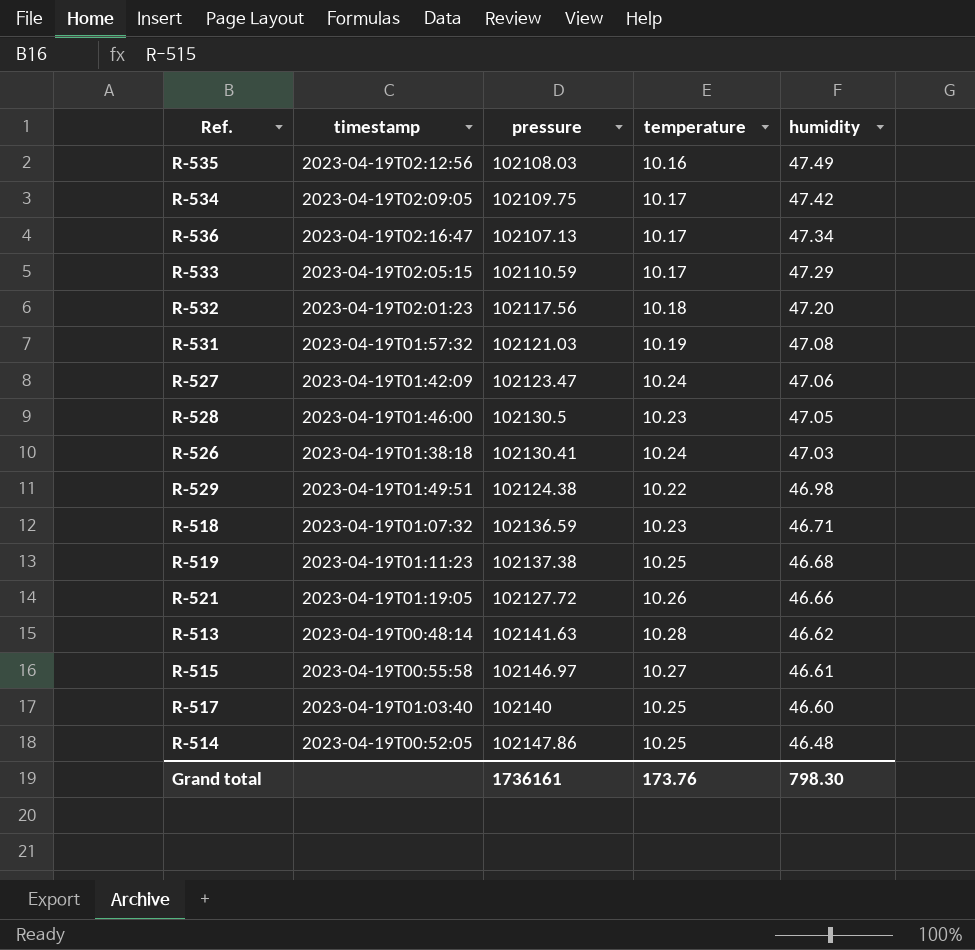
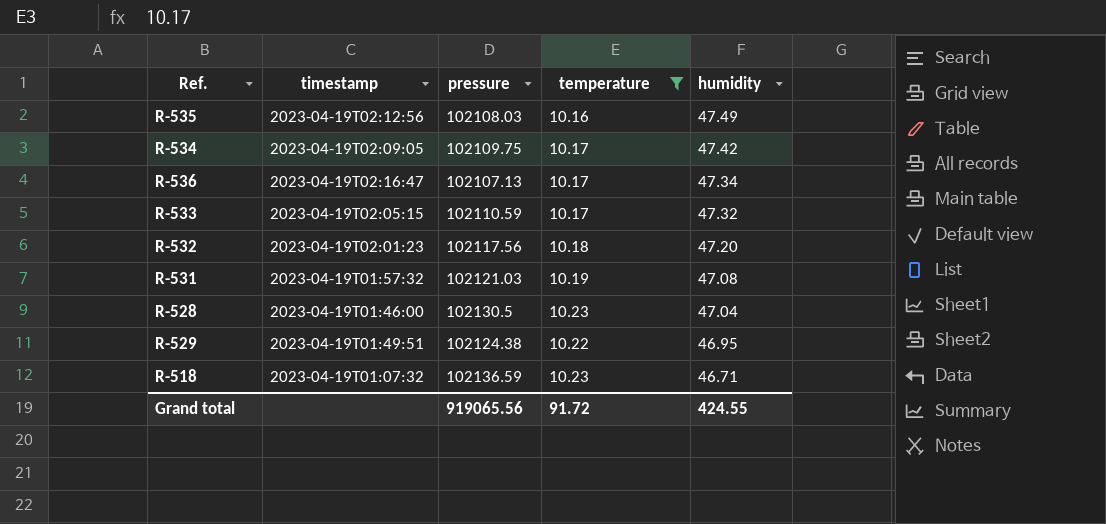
filter: none -> temperature <= 10.23
R-533 | humidity: 47.29 -> 47.32
R-528 | humidity: 47.05 -> 47.04
R-529 | humidity: 46.98 -> 46.95
Grand total | pressure: 1736161 -> 919065.56
Grand total | temperature: 173.76 -> 91.72
Grand total | humidity: 798.30 -> 424.55

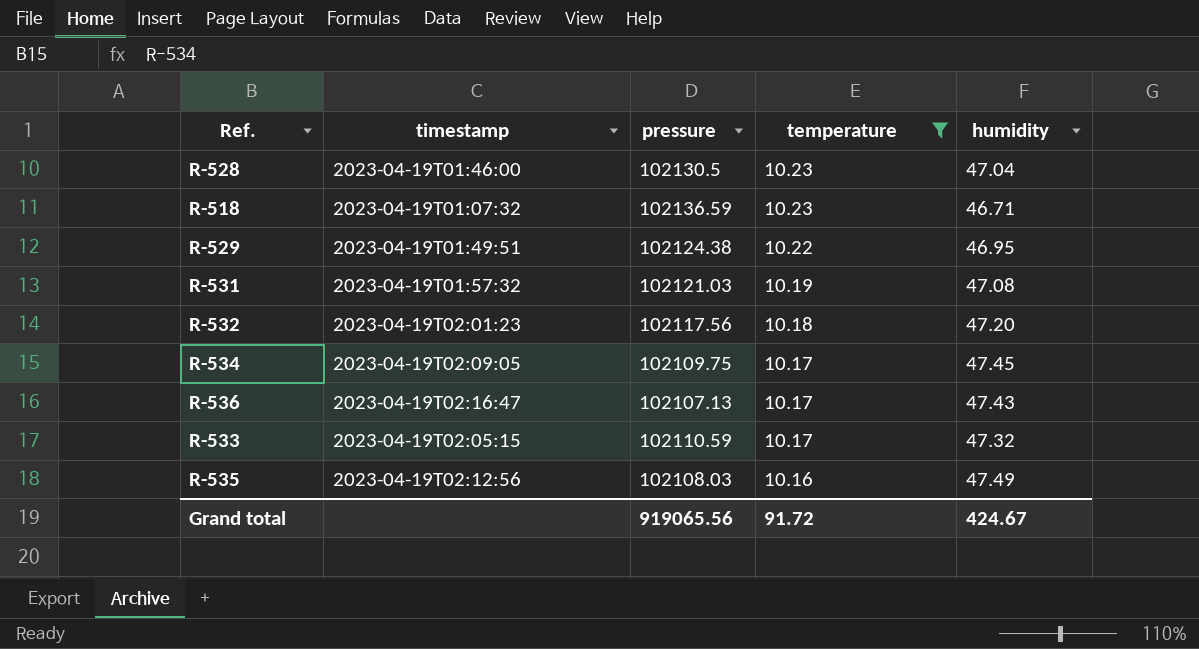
row order: humidity descending -> temperature descending
R-534 | humidity: 47.42 -> 47.45
R-536 | humidity: 47.34 -> 47.43
Grand total | humidity: 424.55 -> 424.67

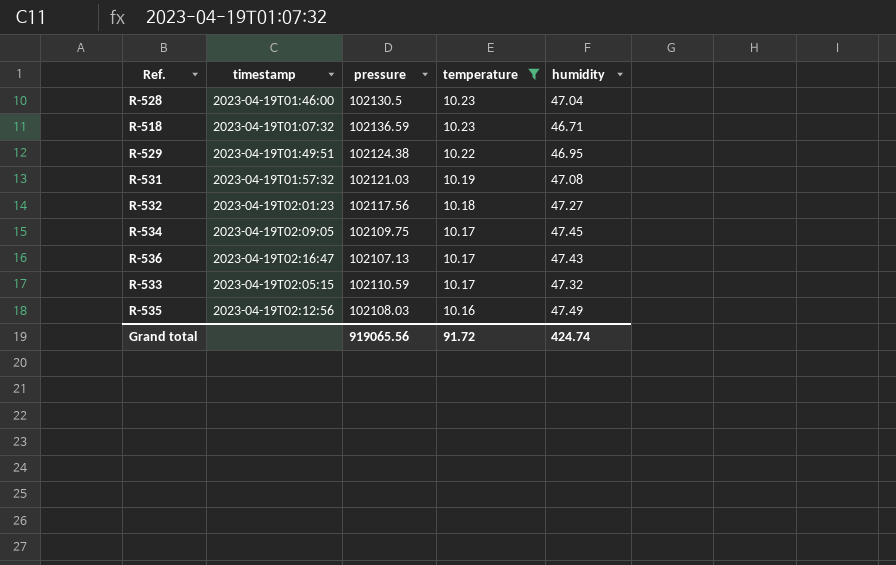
R-532 | humidity: 47.20 -> 47.27
Grand total | humidity: 424.67 -> 424.74

